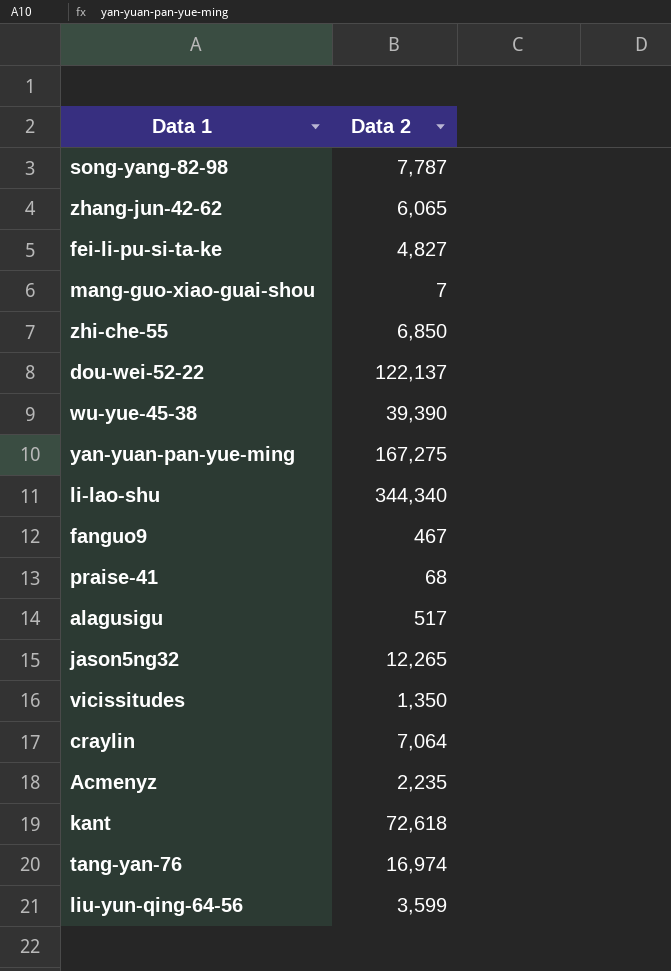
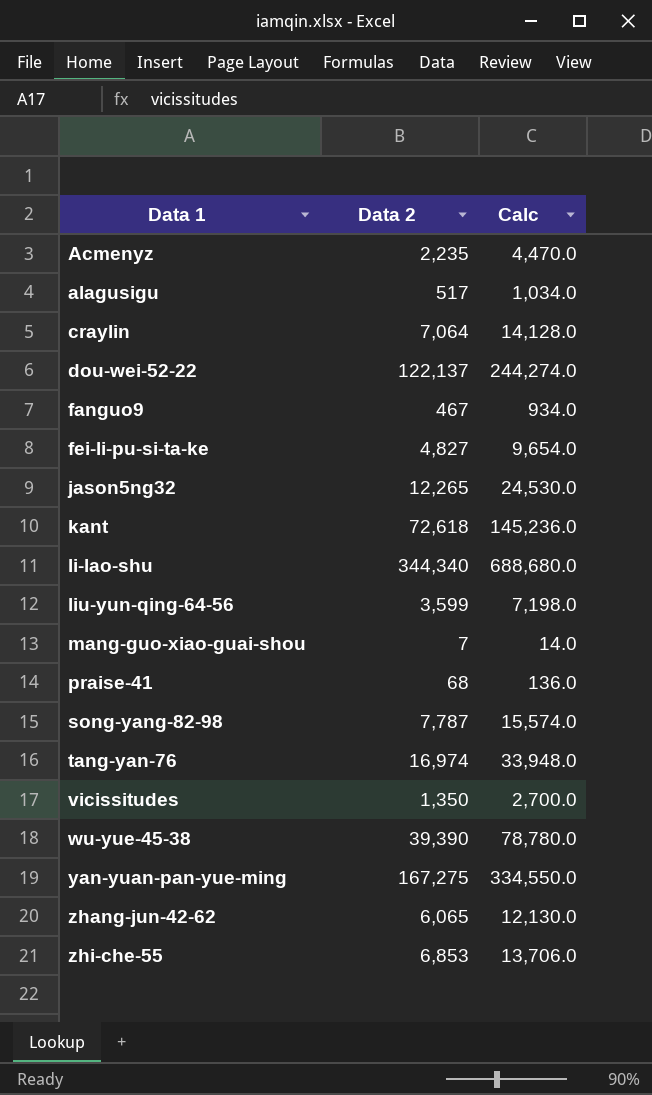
row order: none -> Data 1 ascending
column Calc | formula: none -> [Data 2] * 2
zhi-che-55 | Data 2: 6,850 -> 6,853

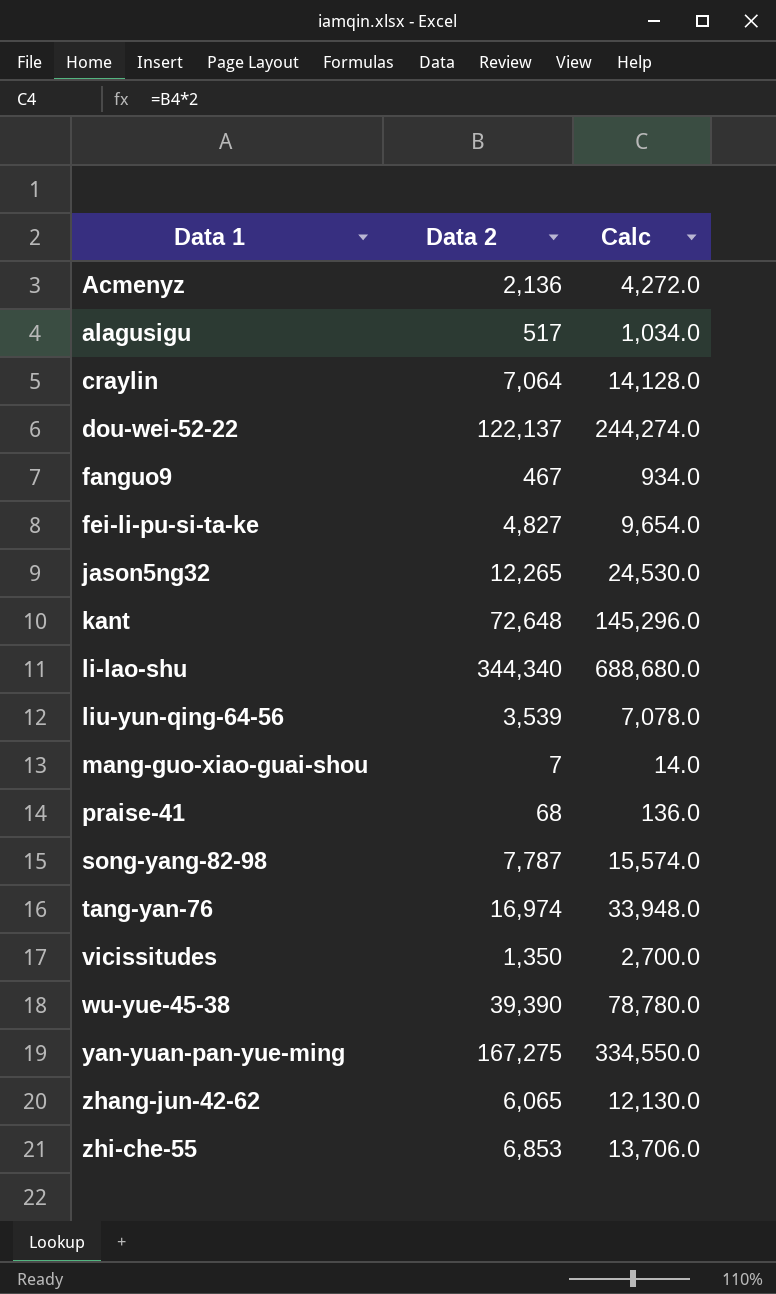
Acmenyz | Data 2: 2,235 -> 2,136
Acmenyz | Calc: 4,470.0 -> 4,272.0
kant | Data 2: 72,618 -> 72,648
kant | Calc: 145,236.0 -> 145,296.0
liu-yun-qing-64-56 | Data 2: 3,599 -> 3,539
liu-yun-qing-64-56 | Calc: 7,198.0 -> 7,078.0

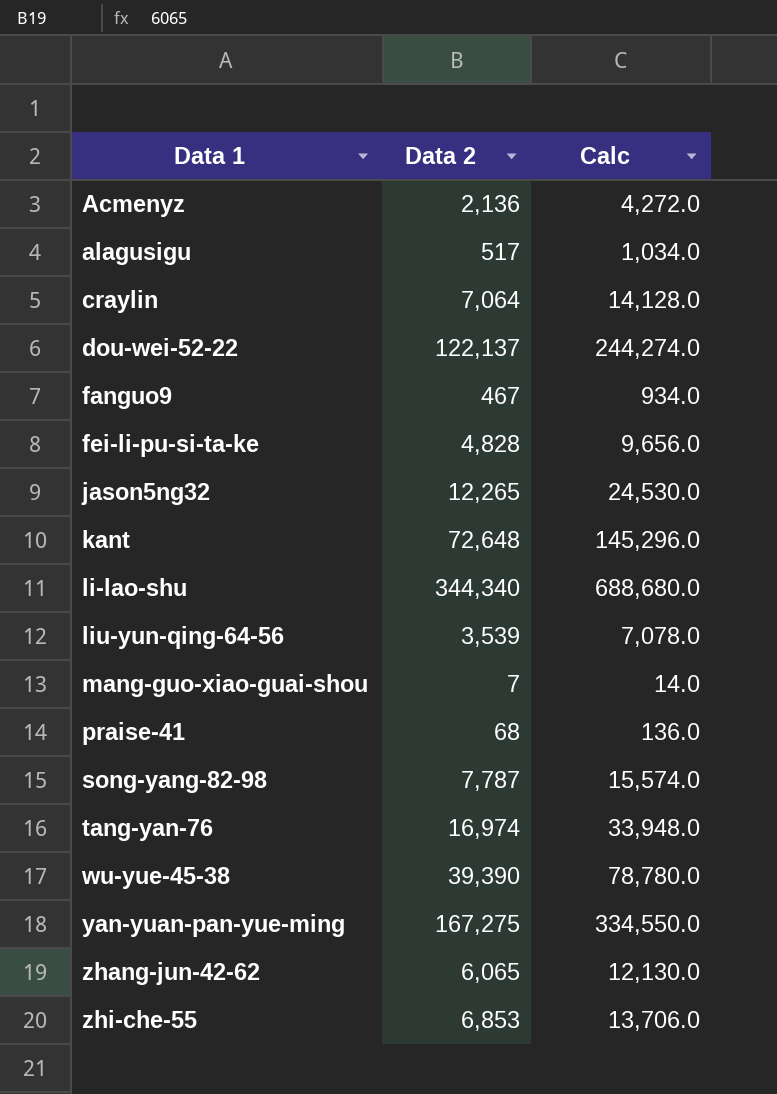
row vicissitudes: 1,350 | 2,700.0 -> none
fei-li-pu-si-ta-ke | Data 2: 4,827 -> 4,828
fei-li-pu-si-ta-ke | Calc: 9,654.0 -> 9,656.0

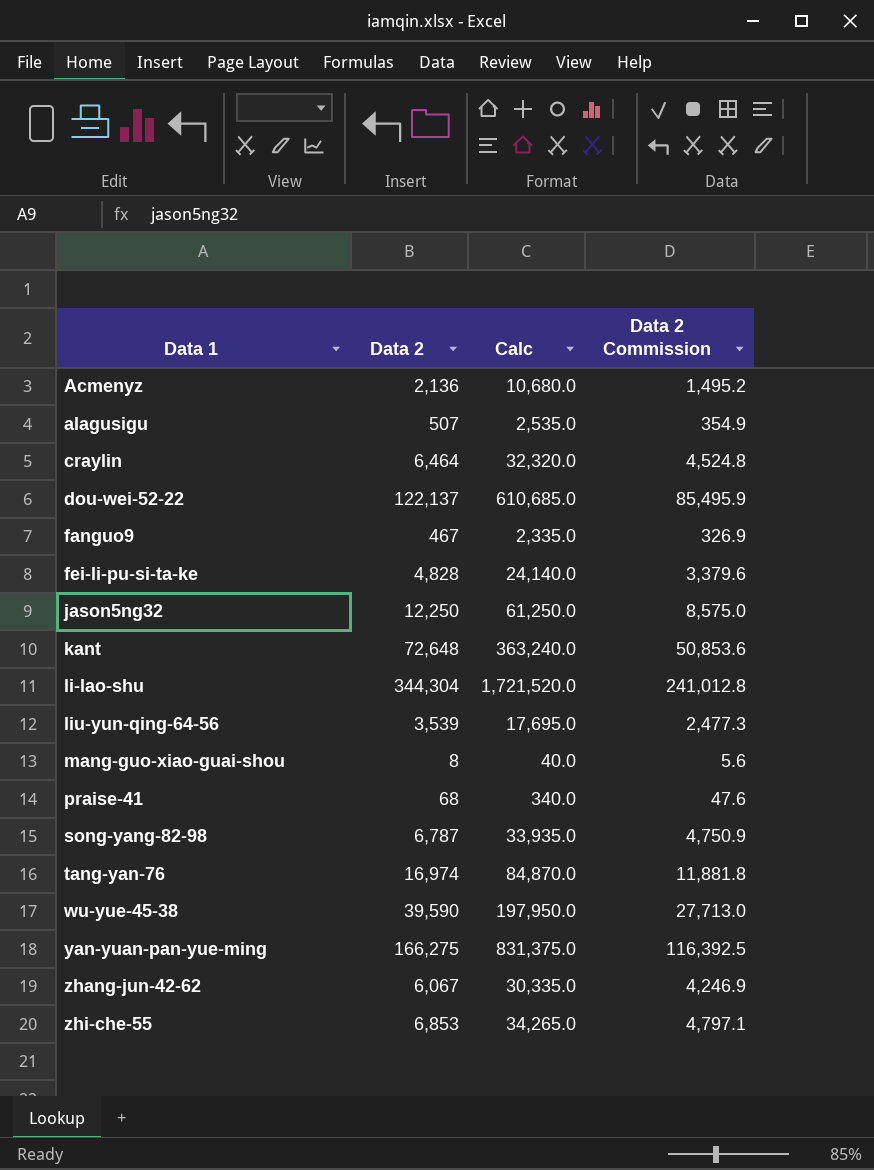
column Calc | formula: [Data 2] * 2 -> [Data 2] * 5
column Data 2 Commission | formula: none -> [Data 2] * 0.7
alagusigu | Data 2: 517 -> 507
craylin | Data 2: 7,064 -> 6,464
jason5ng32 | Data 2: 12,265 -> 12,250
li-lao-shu | Data 2: 344,340 -> 344,304
mang-guo-xiao-guai-shou | Data 2: 7 -> 8
song-yang-82-98 | Data 2: 7,787 -> 6,787
wu-yue-45-38 | Data 2: 39,390 -> 39,590
yan-yuan-pan-yue-ming | Data 2: 167,275 -> 166,275
zhang-jun-42-62 | Data 2: 6,065 -> 6,067

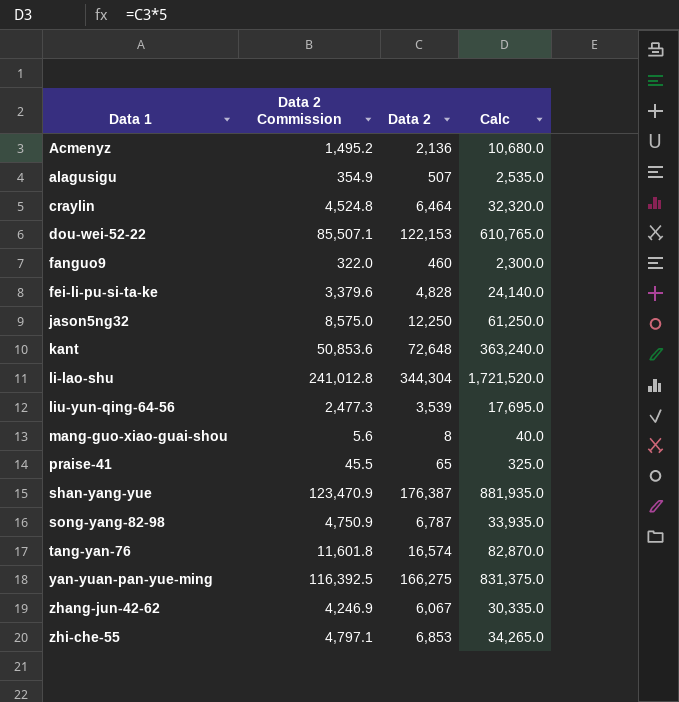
column Data 2 Commission | position: 4 -> 2
row wu-yue-45-38: 39,590 | 197,950.0 | 27,713.0 -> none
dou-wei-52-22 | Data 2 Commission: 85,495.9 -> 85,507.1
dou-wei-52-22 | Data 2: 122,137 -> 122,153
dou-wei-52-22 | Calc: 610,685.0 -> 610,765.0
fanguo9 | Data 2 Commission: 326.9 -> 322.0
fanguo9 | Data 2: 467 -> 460
fanguo9 | Calc: 2,335.0 -> 2,300.0
praise-41 | Data 2 Commission: 47.6 -> 45.5
praise-41 | Data 2: 68 -> 65
praise-41 | Calc: 340.0 -> 325.0
row shan-yang-yue: none -> 123,470.9 | 176,387 | 881,935.0
tang-yan-76 | Data 2 Commission: 11,881.8 -> 11,601.8
tang-yan-76 | Data 2: 16,974 -> 16,574
tang-yan-76 | Calc: 84,870.0 -> 82,870.0

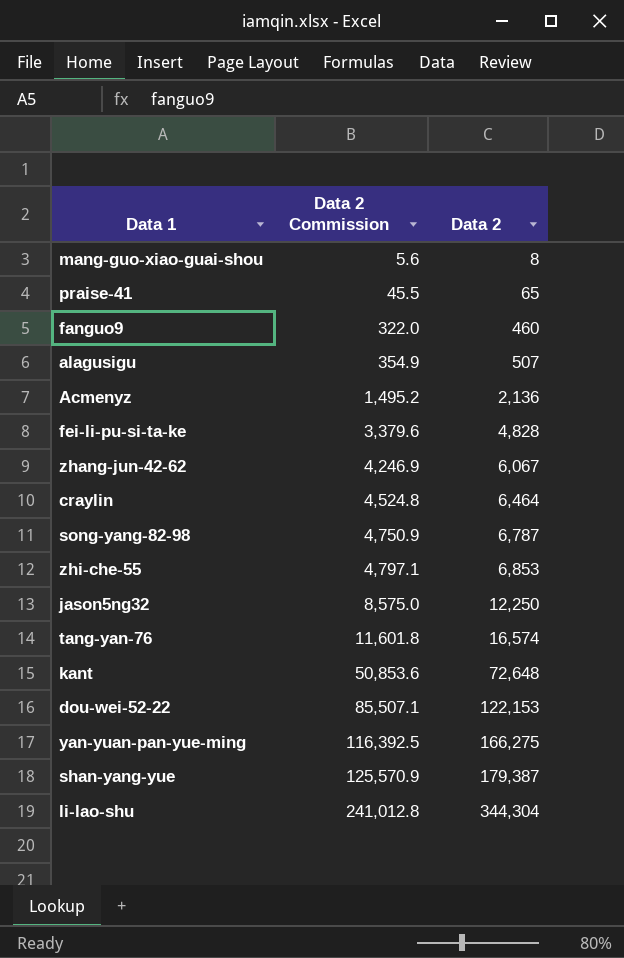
row order: Data 1 ascending -> Data 2 Commission ascending
column Calc | formula: [Data 2] * 5 -> none
row liu-yun-qing-64-56: 2,477.3 | 3,539 | 17,695.0 -> none
shan-yang-yue | Data 2 Commission: 123,470.9 -> 125,570.9
shan-yang-yue | Data 2: 176,387 -> 179,387

